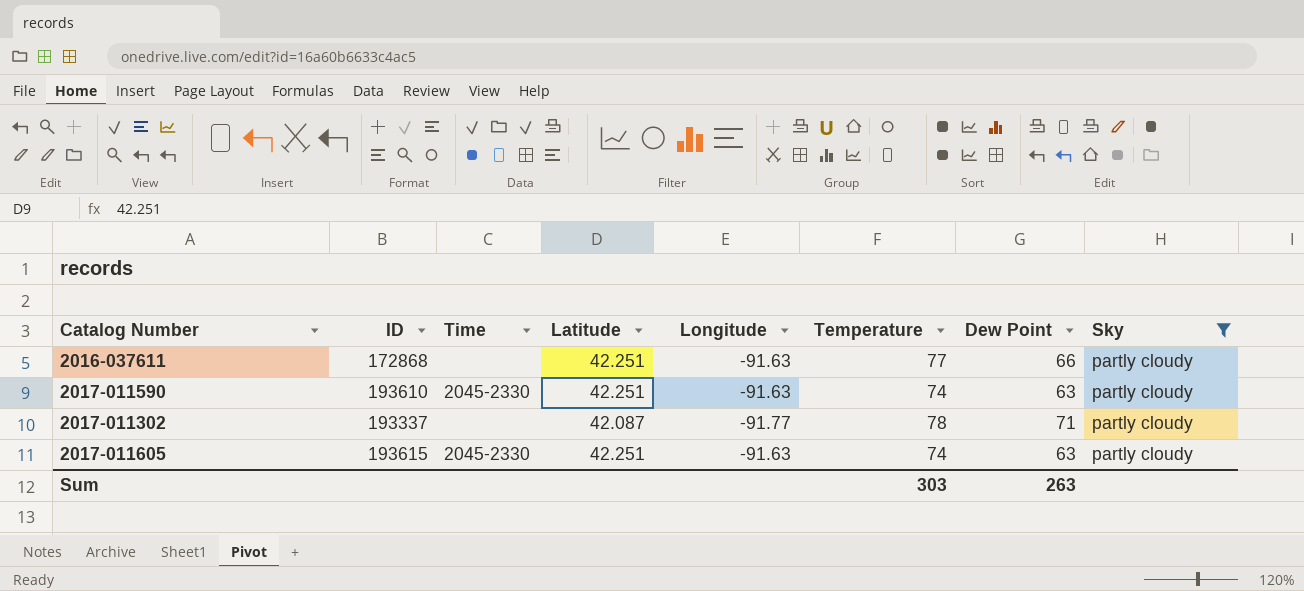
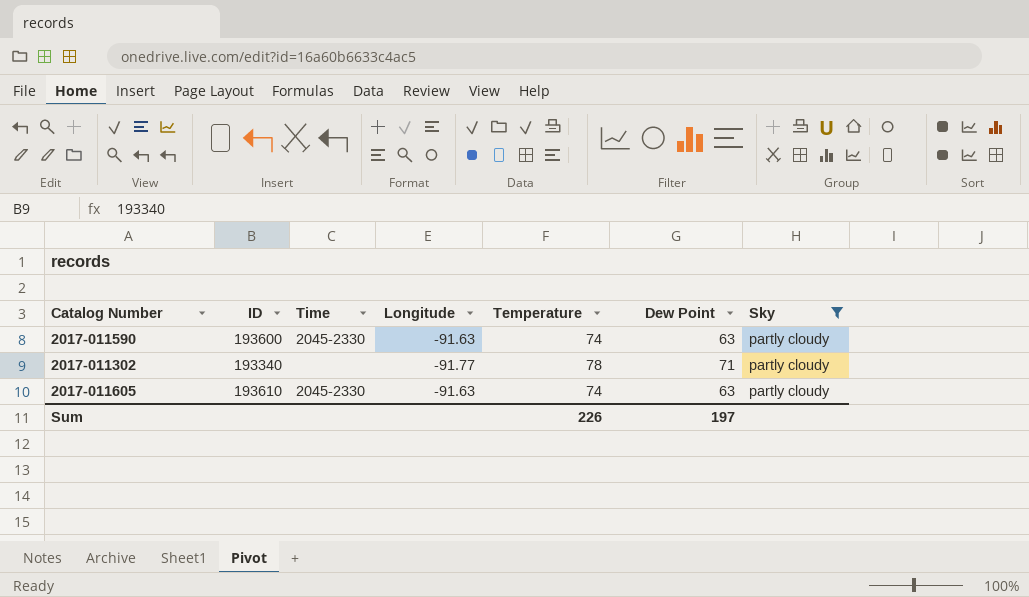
column Latitude | position: 4 -> none
row 2016-037611: 172868 | none | 42.251 | -91.63 | 77 | 66 | partly cloudy -> none
2017-011590 | ID: 193610 -> 193600
2017-011302 | ID: 193337 -> 193340
2017-011605 | ID: 193615 -> 193610
Sum | Temperature: 303 -> 226
Sum | Dew Point: 263 -> 197

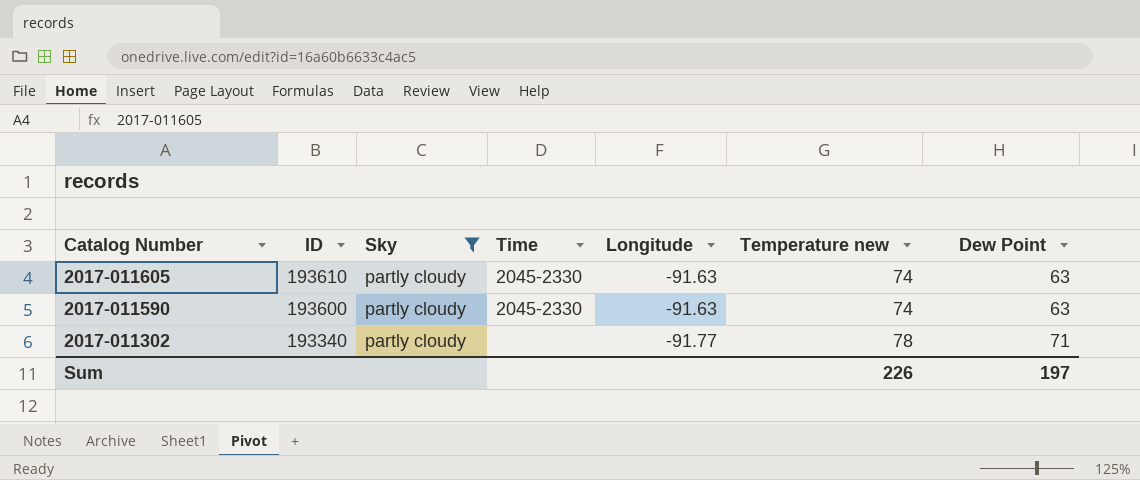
row order: none -> Catalog Number descending
column Sky | position: 7 -> 3
column name: Temperature -> Temperature new

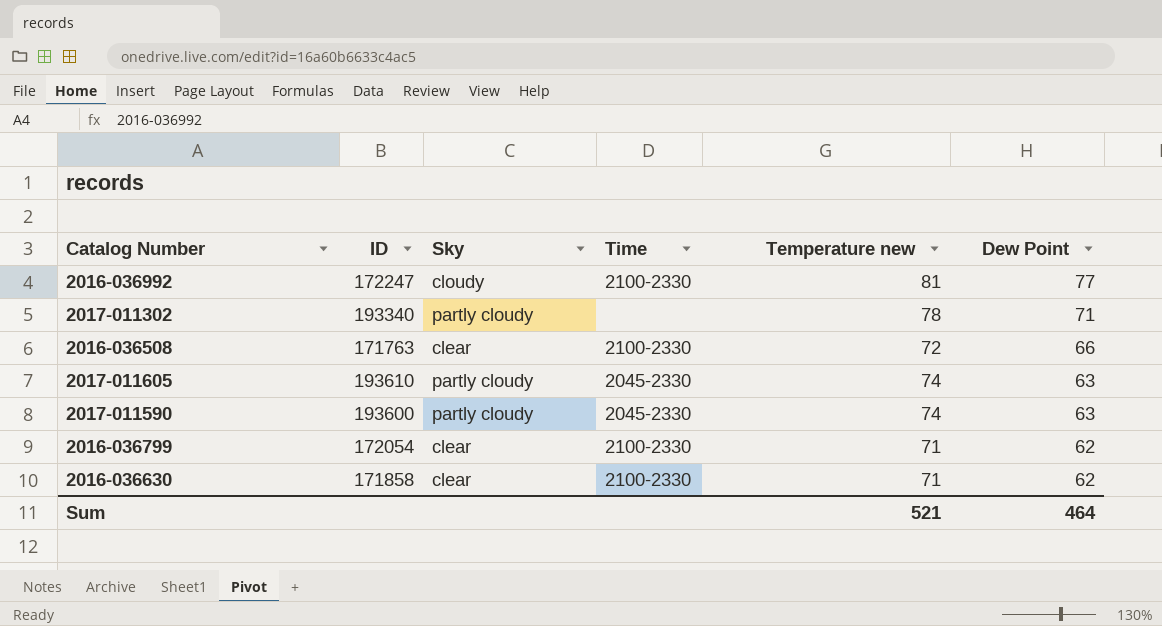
filter: Sky = partly cloudy -> none
row order: Catalog Number descending -> Dew Point descending
column Longitude | position: 5 -> none
Sum | Temperature new: 226 -> 521
Sum | Dew Point: 197 -> 464

